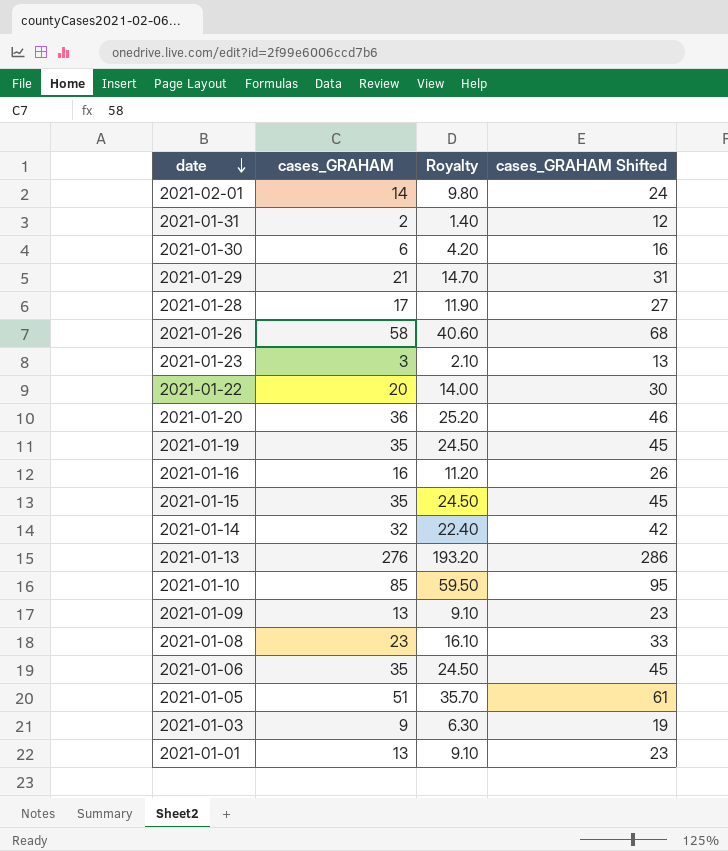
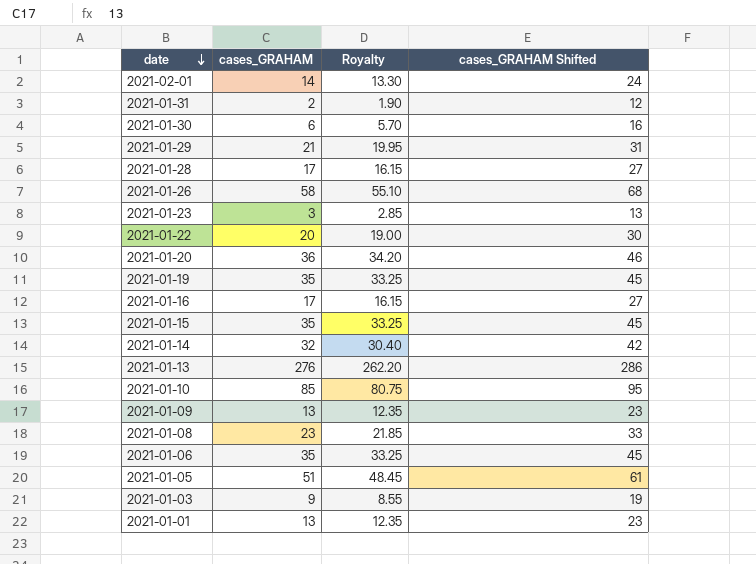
column Royalty | formula: [cases_GRAHAM] * 0.7 -> [cases_GRAHAM] * 0.95
2021-01-16 | cases_GRAHAM: 16 -> 17
2021-01-16 | cases_GRAHAM Shifted: 26 -> 27

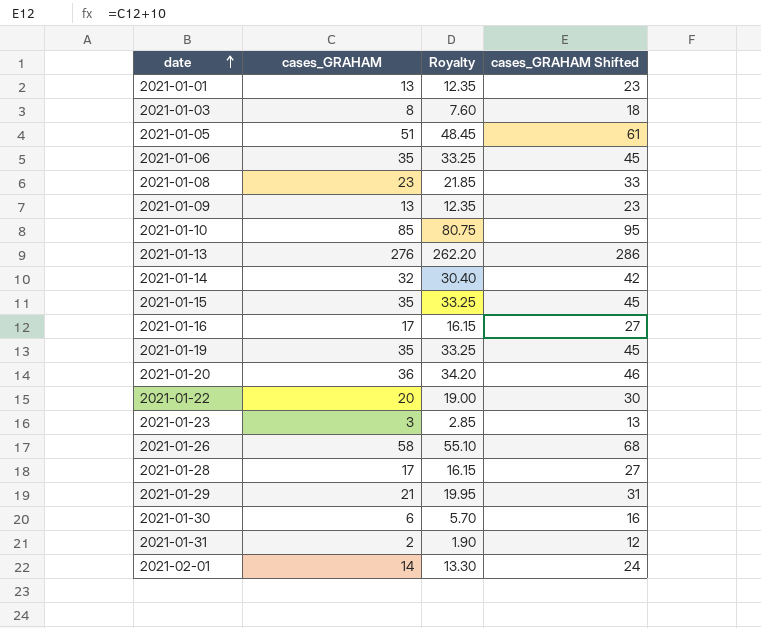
row order: date descending -> date ascending
2021-01-03 | cases_GRAHAM: 9 -> 8
2021-01-03 | Royalty: 8.55 -> 7.60
2021-01-03 | cases_GRAHAM Shifted: 19 -> 18

